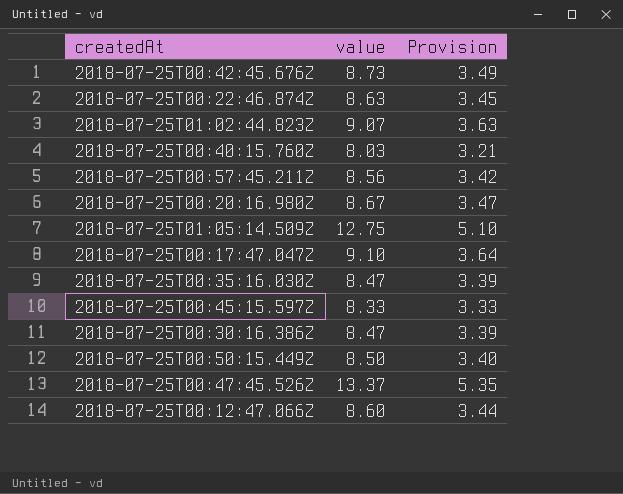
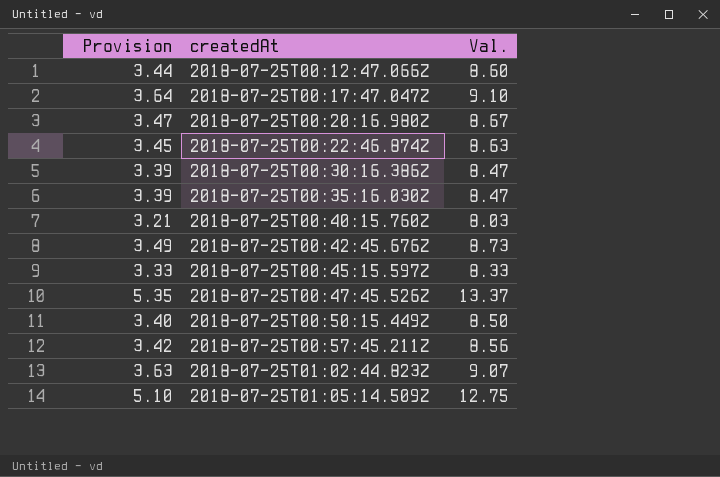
row order: none -> createdAt ascending
column Provision | position: 3 -> 1
column name: value -> Val.

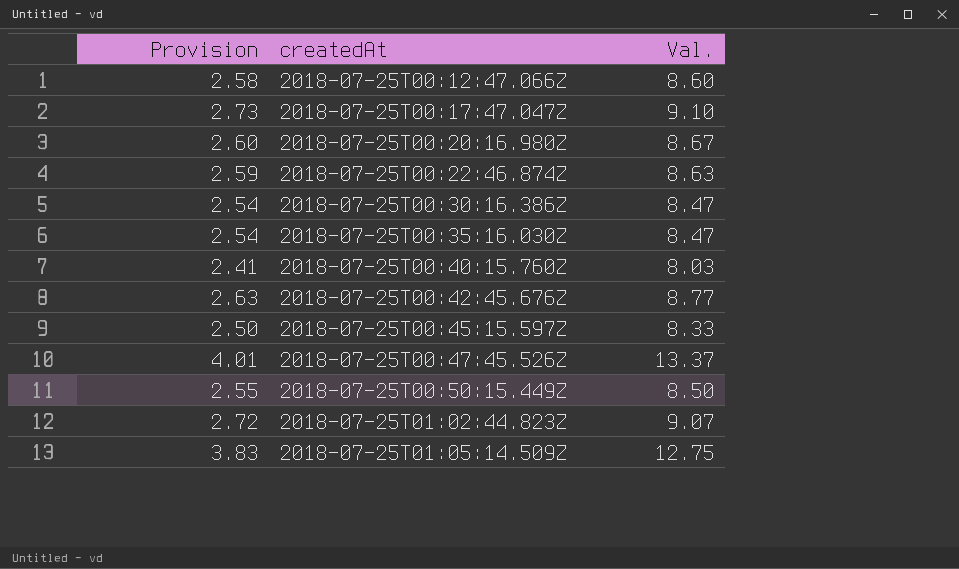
column Provision | formula: [Val.] * 0.4 -> [Val.] * 0.3
row 2018-07-25T00:57:45.211Z: 3.42 | 8.56 -> none
2018-07-25T00:42:45.676Z | Val.: 8.73 -> 8.77

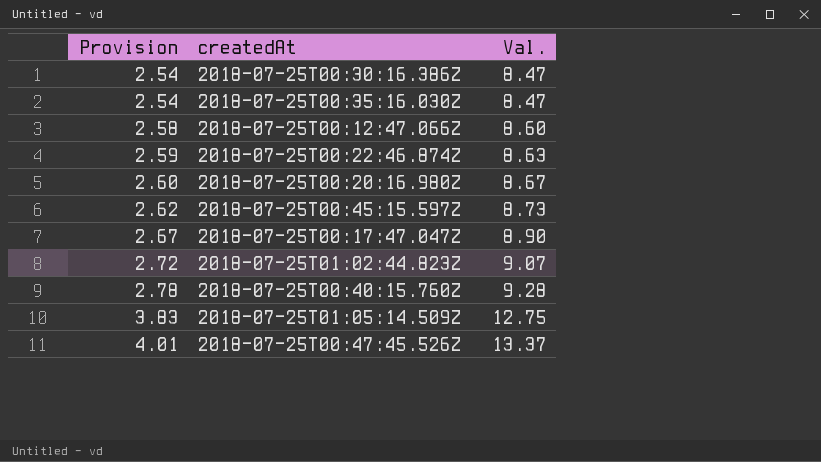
row order: createdAt ascending -> Provision ascending
row 2018-07-25T00:42:45.676Z: 2.63 | 8.77 -> none
row 2018-07-25T00:50:15.449Z: 2.55 | 8.50 -> none
2018-07-25T00:45:15.597Z | Provision: 2.50 -> 2.62
2018-07-25T00:45:15.597Z | Val.: 8.33 -> 8.73
2018-07-25T00:17:47.047Z | Provision: 2.73 -> 2.67
2018-07-25T00:17:47.047Z | Val.: 9.10 -> 8.90
2018-07-25T00:40:15.760Z | Provision: 2.41 -> 2.78
2018-07-25T00:40:15.760Z | Val.: 8.03 -> 9.28

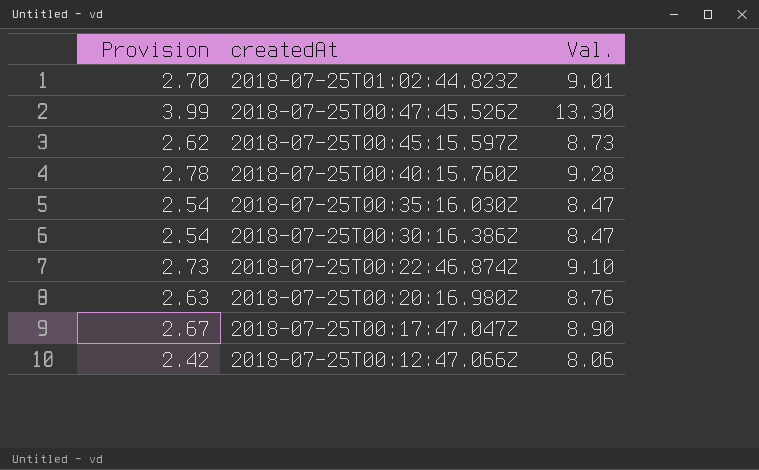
row order: Provision ascending -> createdAt descending
row 2018-07-25T01:05:14.509Z: 3.83 | 12.75 -> none
2018-07-25T01:02:44.823Z | Provision: 2.72 -> 2.70
2018-07-25T01:02:44.823Z | Val.: 9.07 -> 9.01
2018-07-25T00:47:45.526Z | Provision: 4.01 -> 3.99
2018-07-25T00:47:45.526Z | Val.: 13.37 -> 13.30
2018-07-25T00:22:46.874Z | Provision: 2.59 -> 2.73
2018-07-25T00:22:46.874Z | Val.: 8.63 -> 9.10
2018-07-25T00:20:16.980Z | Provision: 2.60 -> 2.63
2018-07-25T00:20:16.980Z | Val.: 8.67 -> 8.76
2018-07-25T00:12:47.066Z | Provision: 2.58 -> 2.42
2018-07-25T00:12:47.066Z | Val.: 8.60 -> 8.06

